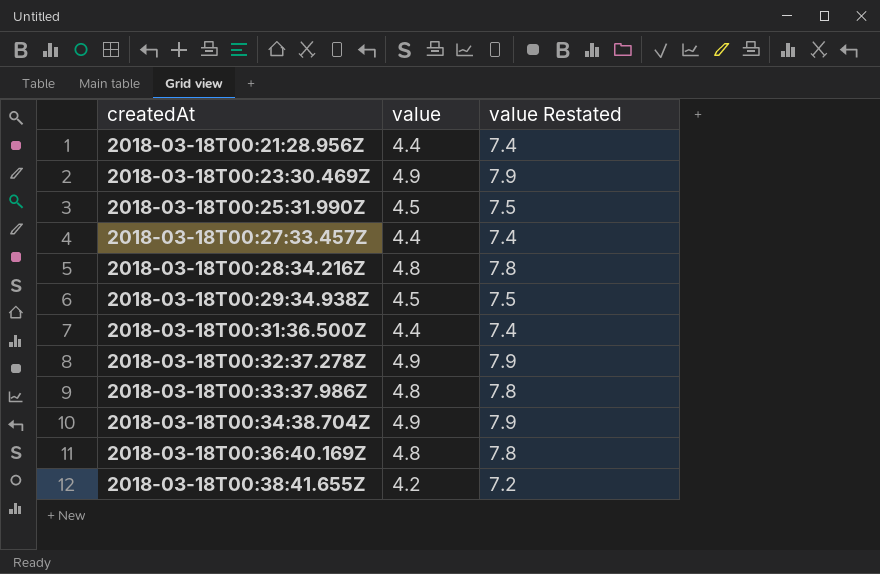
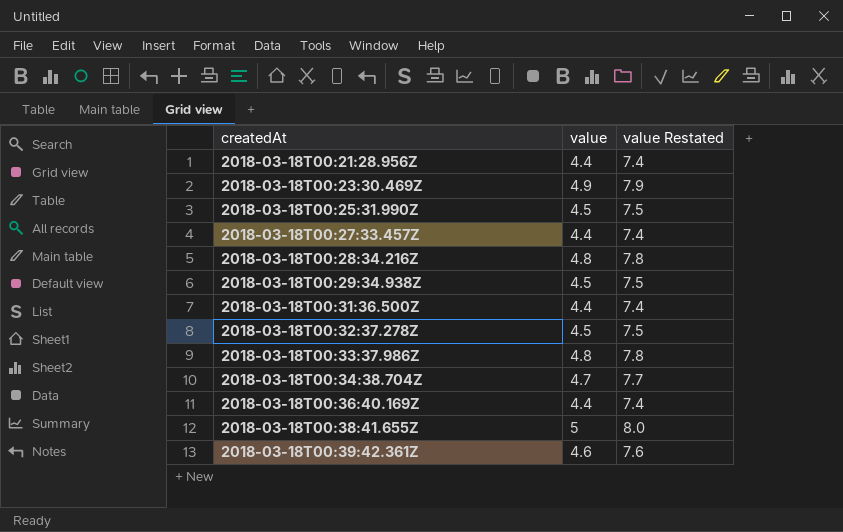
2018-03-18T00:32:37.278Z | value: 4.9 -> 4.5
2018-03-18T00:32:37.278Z | value Restated: 7.9 -> 7.5
2018-03-18T00:34:38.704Z | value: 4.9 -> 4.7
2018-03-18T00:34:38.704Z | value Restated: 7.9 -> 7.7
2018-03-18T00:36:40.169Z | value: 4.8 -> 4.4
2018-03-18T00:36:40.169Z | value Restated: 7.8 -> 7.4
2018-03-18T00:38:41.655Z | value: 4.2 -> 5
2018-03-18T00:38:41.655Z | value Restated: 7.2 -> 8.0
row 2018-03-18T00:39:42.361Z: none -> 4.6 | 7.6

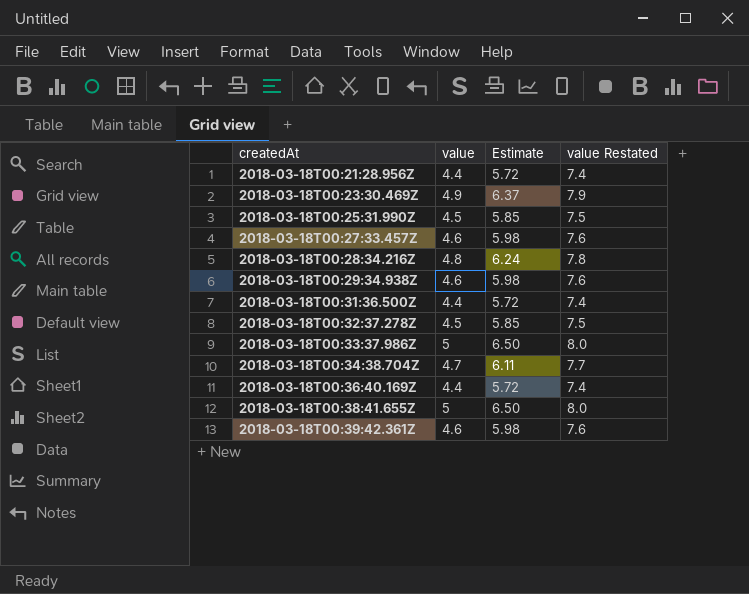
column Estimate | formula: none -> [value] * 1.3
2018-03-18T00:27:33.457Z | value: 4.4 -> 4.6
2018-03-18T00:27:33.457Z | value Restated: 7.4 -> 7.6
2018-03-18T00:29:34.938Z | value: 4.5 -> 4.6
2018-03-18T00:29:34.938Z | value Restated: 7.5 -> 7.6
2018-03-18T00:33:37.986Z | value: 4.8 -> 5
2018-03-18T00:33:37.986Z | value Restated: 7.8 -> 8.0

